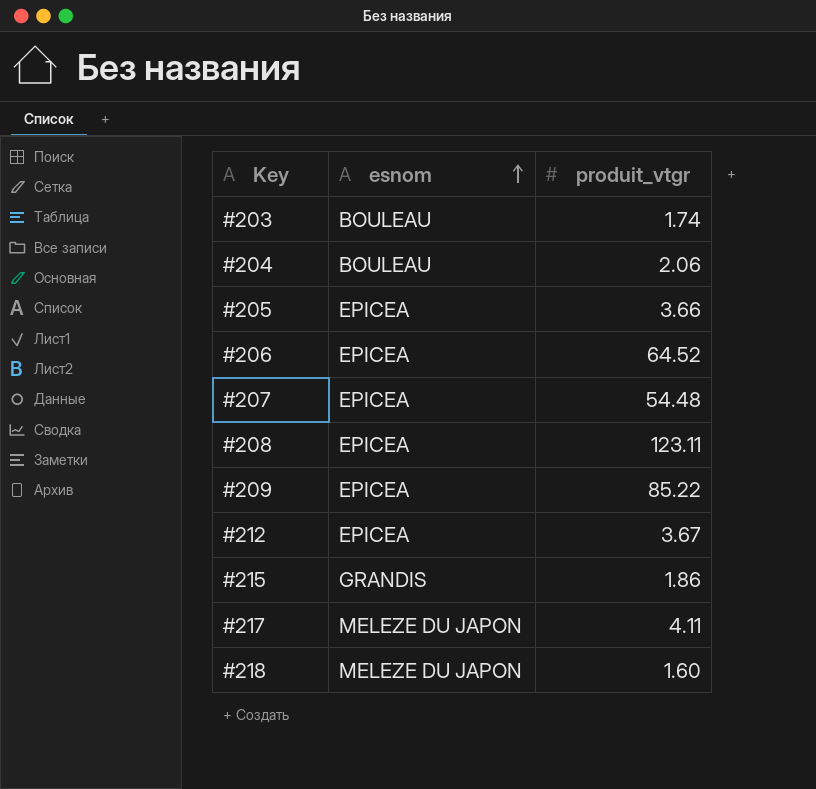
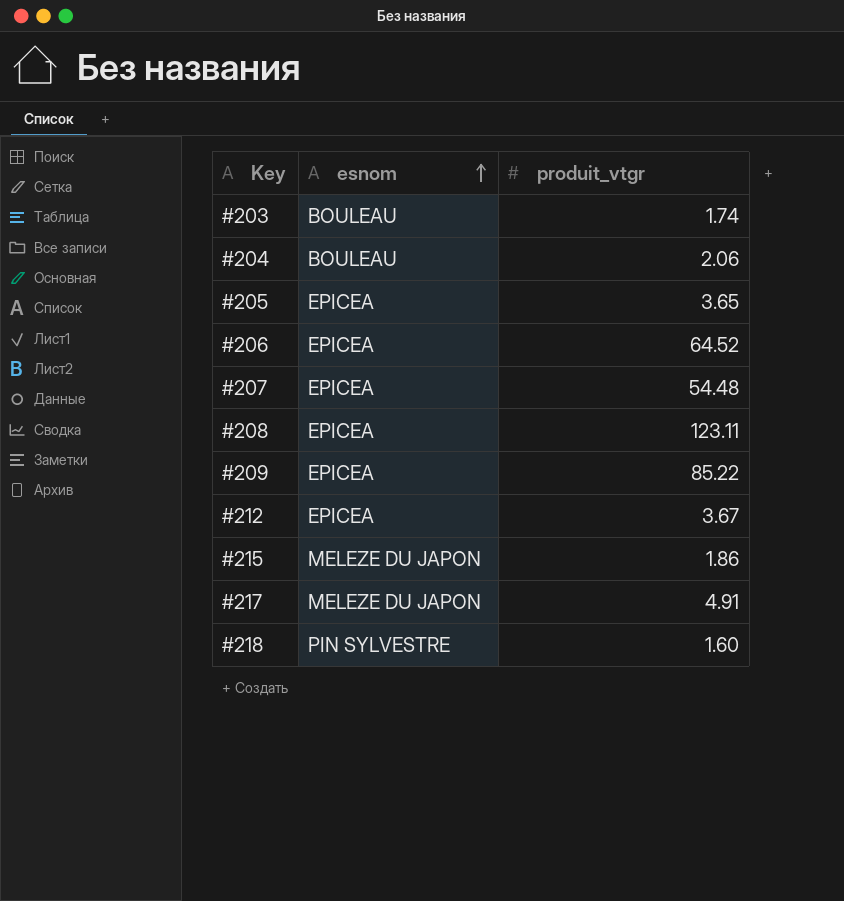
#205 | produit_vtgr: 3.66 -> 3.65
#215 | esnom: GRANDIS -> MELEZE DU JAPON
#217 | produit_vtgr: 4.11 -> 4.91
#218 | esnom: MELEZE DU JAPON -> PIN SYLVESTRE

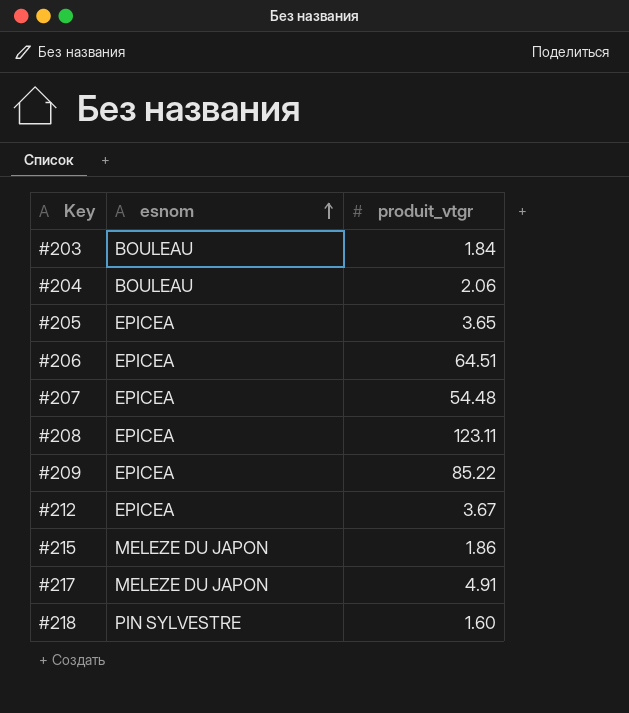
#203 | produit_vtgr: 1.74 -> 1.84
#206 | produit_vtgr: 64.52 -> 64.51

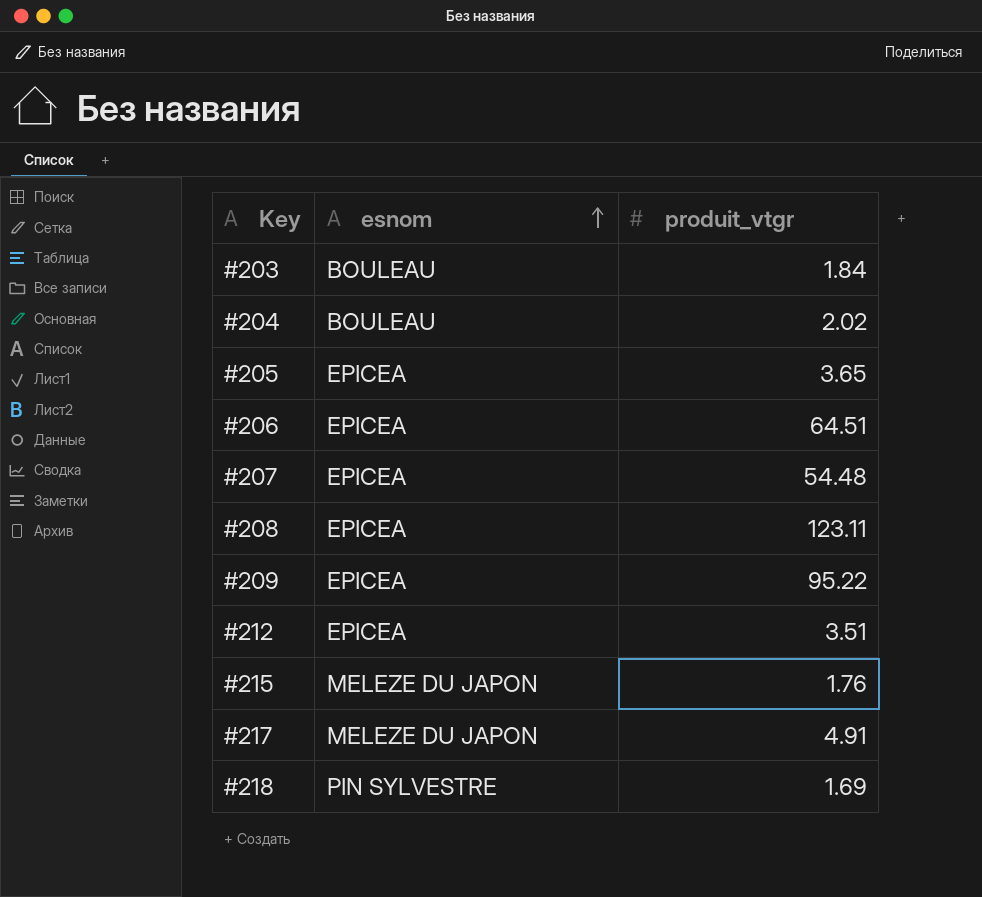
#204 | produit_vtgr: 2.06 -> 2.02
#209 | produit_vtgr: 85.22 -> 95.22
#212 | produit_vtgr: 3.67 -> 3.51
#215 | produit_vtgr: 1.86 -> 1.76
#218 | produit_vtgr: 1.60 -> 1.69

